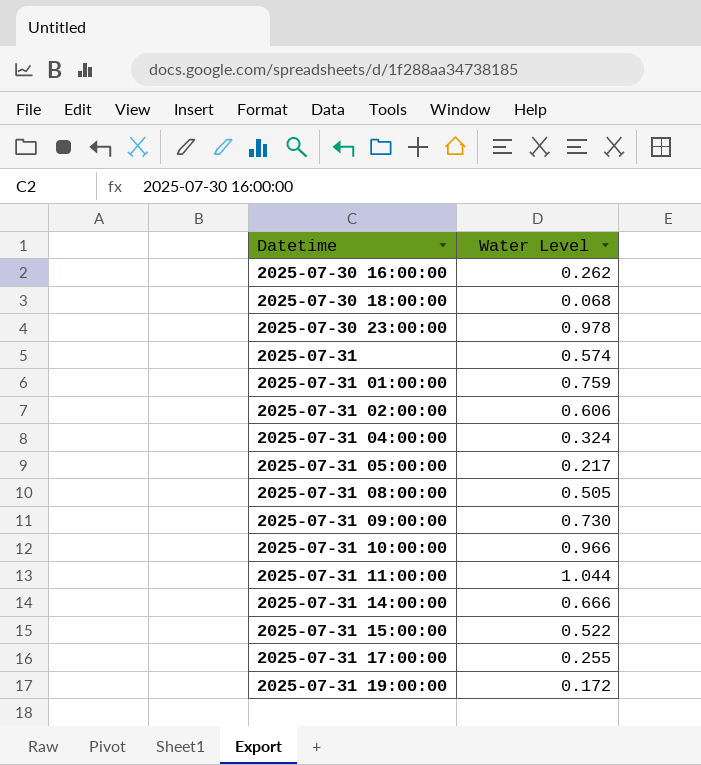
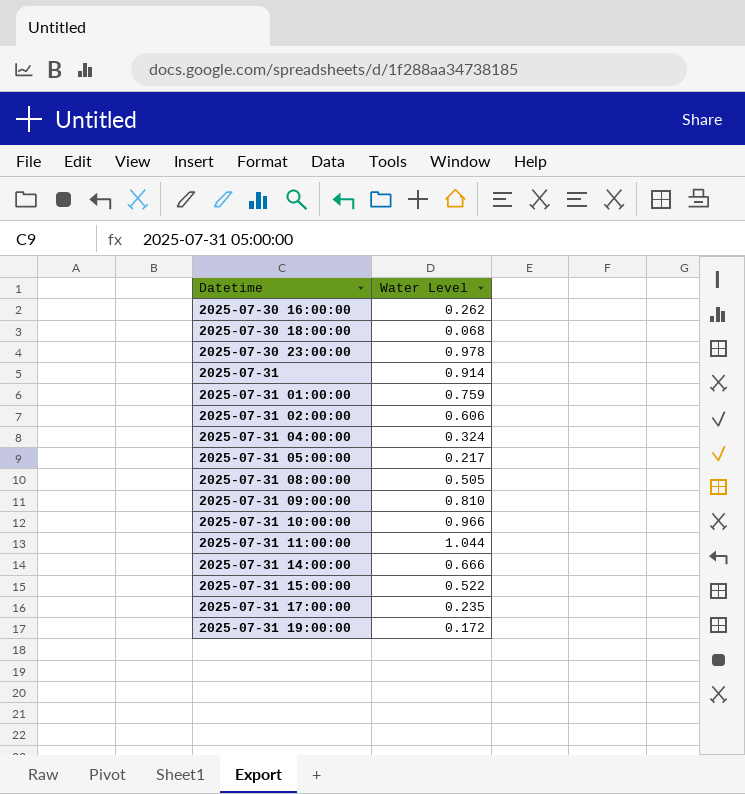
2025-07-31 | Water Level: 0.574 -> 0.914
2025-07-31 09:00:00 | Water Level: 0.730 -> 0.810
2025-07-31 17:00:00 | Water Level: 0.255 -> 0.235

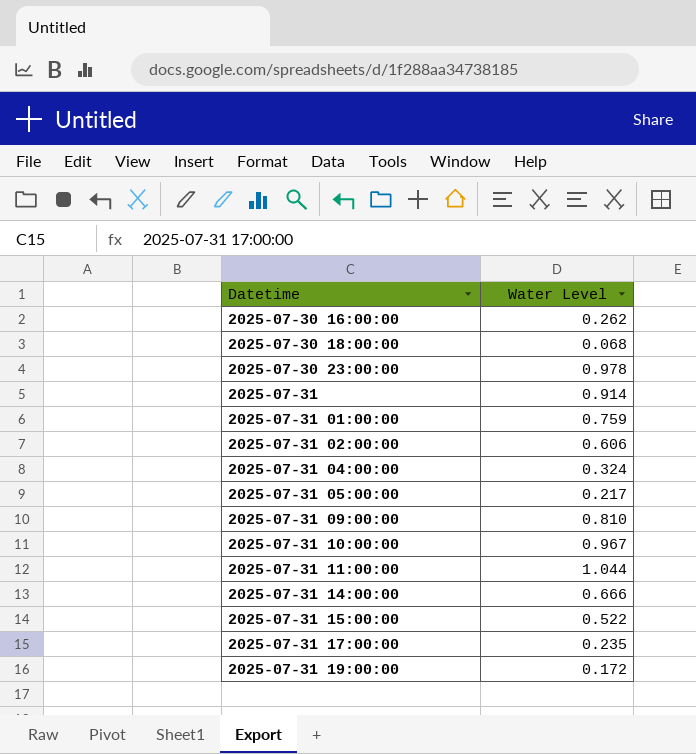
row 2025-07-31 08:00:00: 0.505 -> none
2025-07-31 10:00:00 | Water Level: 0.966 -> 0.967

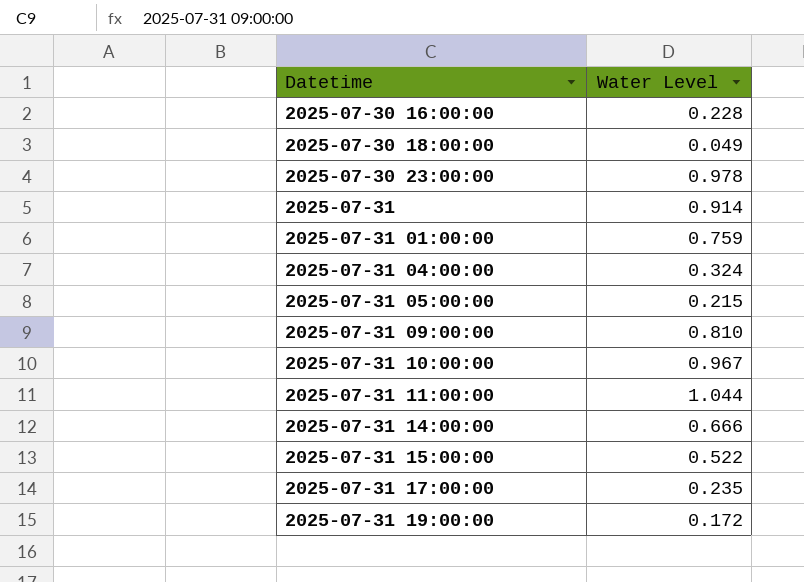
row 2025-07-31 02:00:00: 0.606 -> none
2025-07-30 16:00:00 | Water Level: 0.262 -> 0.228
2025-07-30 18:00:00 | Water Level: 0.068 -> 0.049
2025-07-31 05:00:00 | Water Level: 0.217 -> 0.215

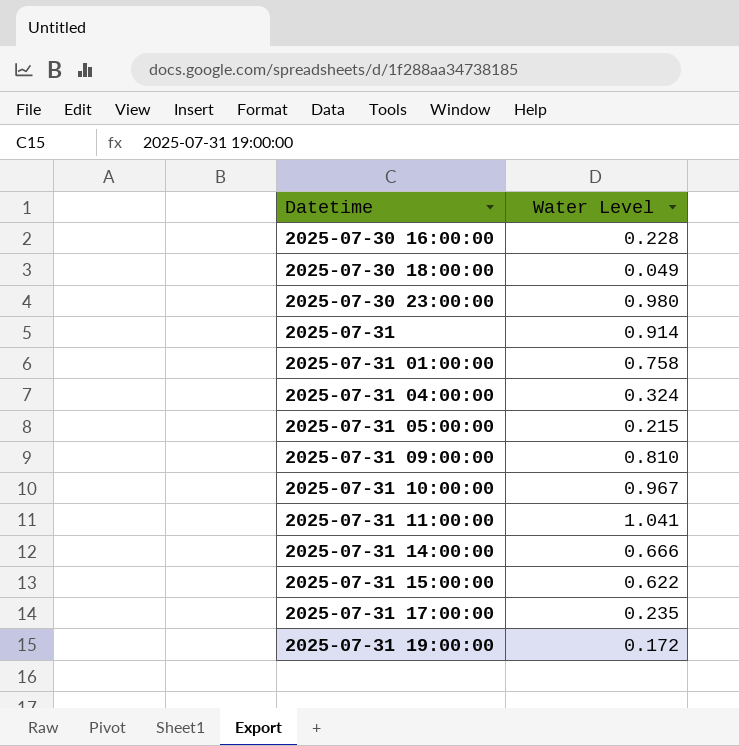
2025-07-30 23:00:00 | Water Level: 0.978 -> 0.980
2025-07-31 01:00:00 | Water Level: 0.759 -> 0.758
2025-07-31 11:00:00 | Water Level: 1.044 -> 1.041
2025-07-31 15:00:00 | Water Level: 0.522 -> 0.622

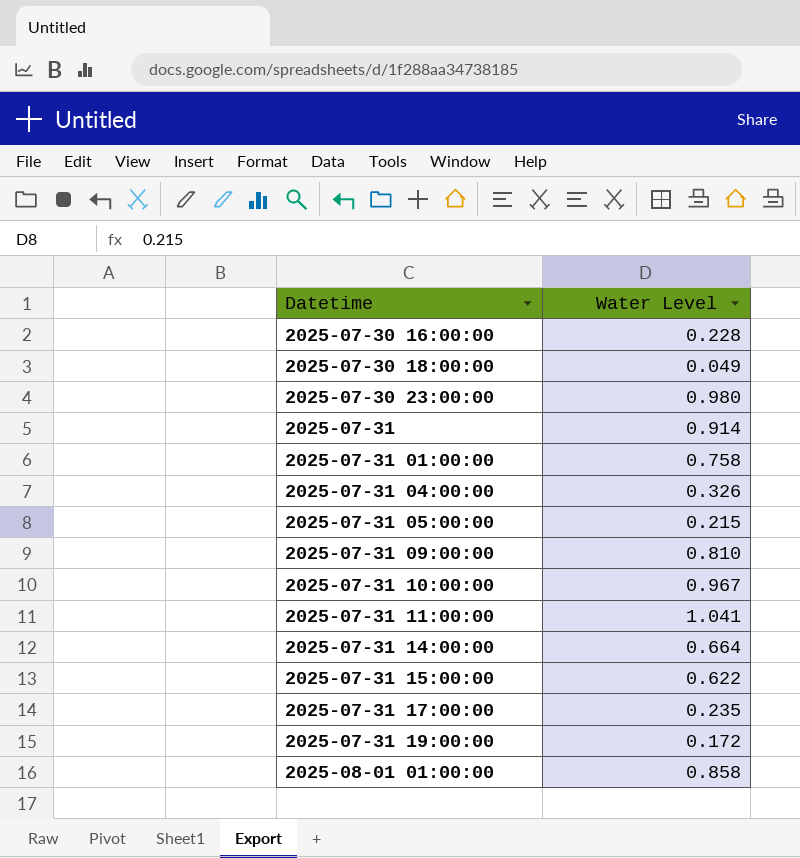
2025-07-31 04:00:00 | Water Level: 0.324 -> 0.326
2025-07-31 14:00:00 | Water Level: 0.666 -> 0.664
row 2025-08-01 01:00:00: none -> 0.858

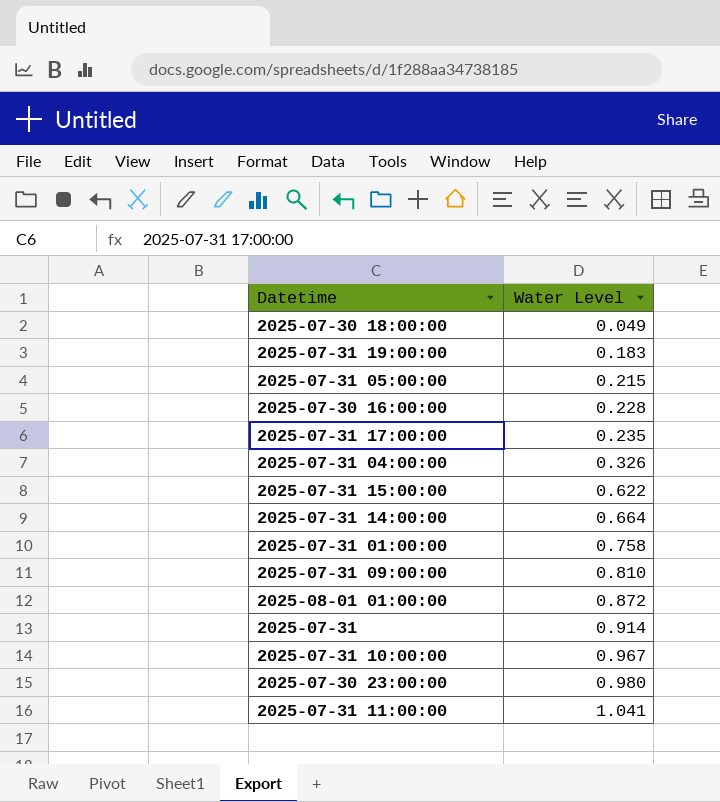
row order: Datetime ascending -> Water Level ascending
2025-07-31 19:00:00 | Water Level: 0.172 -> 0.183
2025-08-01 01:00:00 | Water Level: 0.858 -> 0.872

